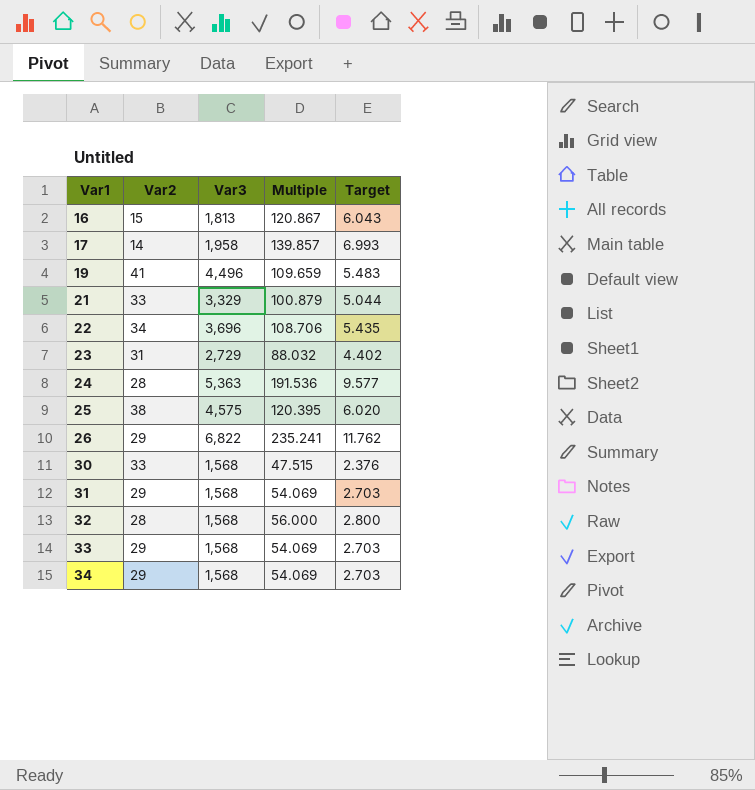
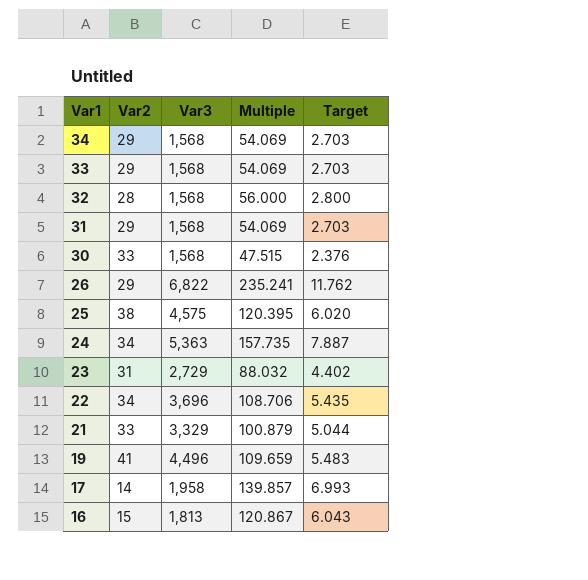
row order: Var1 ascending -> Var1 descending
24 | Var2: 28 -> 34
24 | Multiple: 191.536 -> 157.735
24 | Target: 9.577 -> 7.887

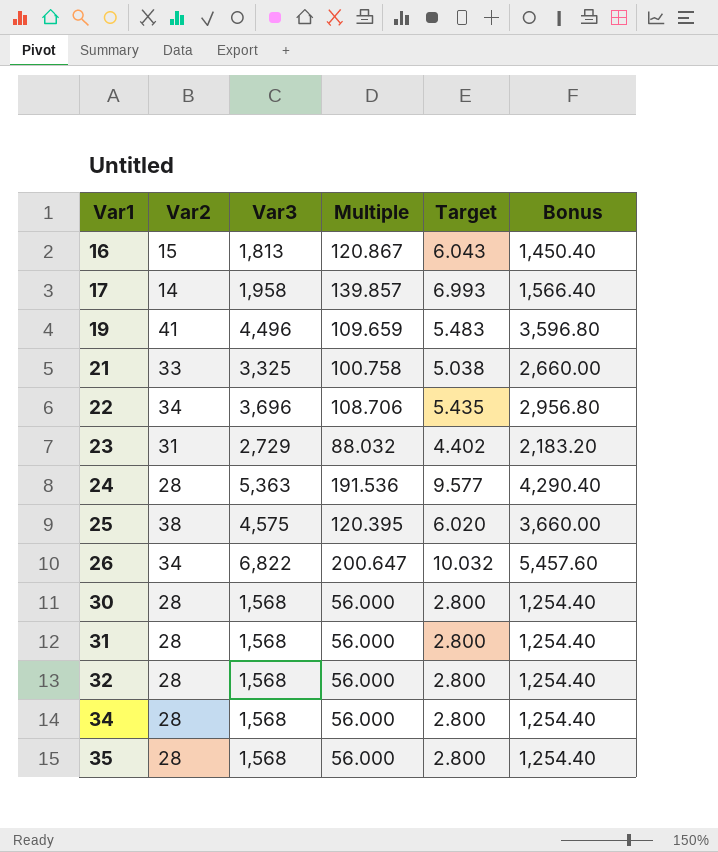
row order: Var1 descending -> Var1 ascending
column Bonus | formula: none -> [Var3] * 0.8
row 33: 29 | 1,568 | 54.069 | 2.703 -> none
21 | Var3: 3,329 -> 3,325
21 | Multiple: 100.879 -> 100.758
21 | Target: 5.044 -> 5.038
24 | Var2: 34 -> 28
24 | Multiple: 157.735 -> 191.536
24 | Target: 7.887 -> 9.577
26 | Var2: 29 -> 34
26 | Multiple: 235.241 -> 200.647
26 | Target: 11.762 -> 10.032
30 | Var2: 33 -> 28
30 | Multiple: 47.515 -> 56.000
30 | Target: 2.376 -> 2.800
31 | Var2: 29 -> 28
31 | Multiple: 54.069 -> 56.000
31 | Target: 2.703 -> 2.800
34 | Var2: 29 -> 28
34 | Multiple: 54.069 -> 56.000
34 | Target: 2.703 -> 2.800
row 35: none -> 28 | 1,568 | 56.000 | 2.800 | 1,254.40

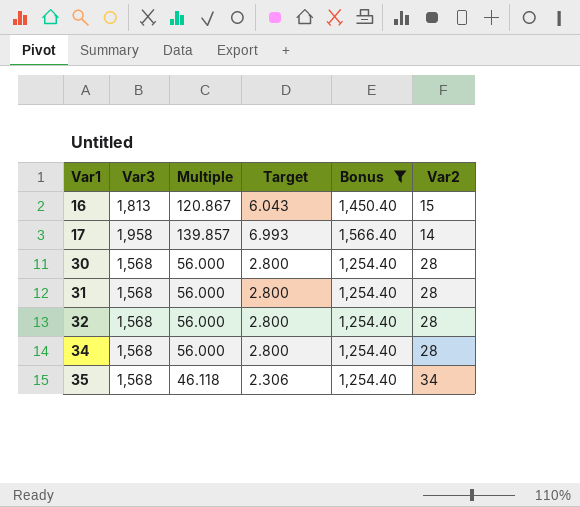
filter: none -> Bonus <= 1,566.40
column Var2 | position: 2 -> 6
35 | Multiple: 56.000 -> 46.118
35 | Target: 2.800 -> 2.306
35 | Var2: 28 -> 34

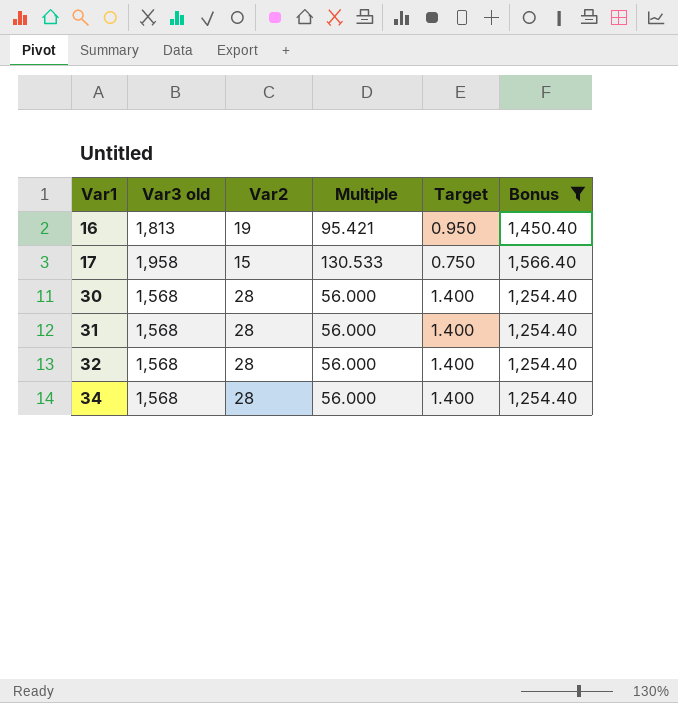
column name: Var3 -> Var3 old
column Var2 | position: 6 -> 3
column Target | formula: [Multiple] * 0.05 -> [Var2] * 0.05
row 35: 1,568 | 46.118 | 2.306 | 1,254.40 | 34 -> none
16 | Var2: 15 -> 19
16 | Multiple: 120.867 -> 95.421
17 | Var2: 14 -> 15
17 | Multiple: 139.857 -> 130.533

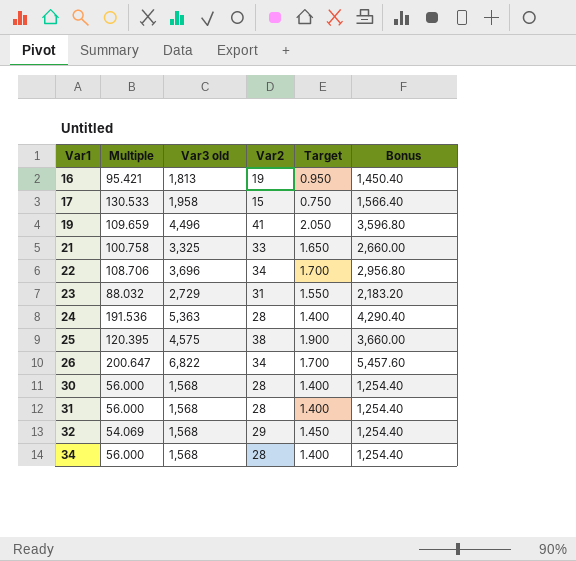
filter: Bonus <= 1,566.40 -> none
column Multiple | position: 4 -> 2
32 | Multiple: 56.000 -> 54.069
32 | Var2: 28 -> 29
32 | Target: 1.400 -> 1.450

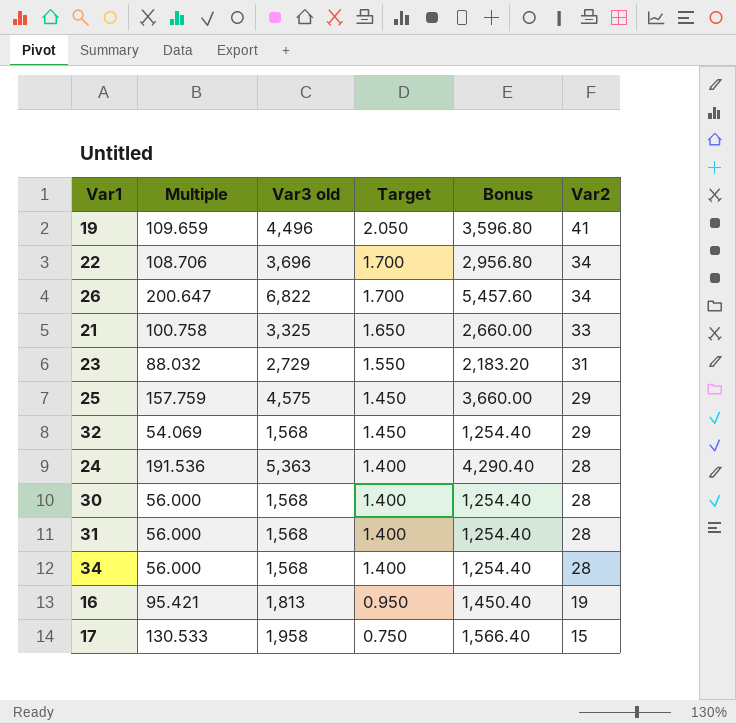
row order: Var1 ascending -> Target descending
column Var2 | position: 4 -> 6
25 | Multiple: 120.395 -> 157.759
25 | Target: 1.900 -> 1.450
25 | Var2: 38 -> 29

